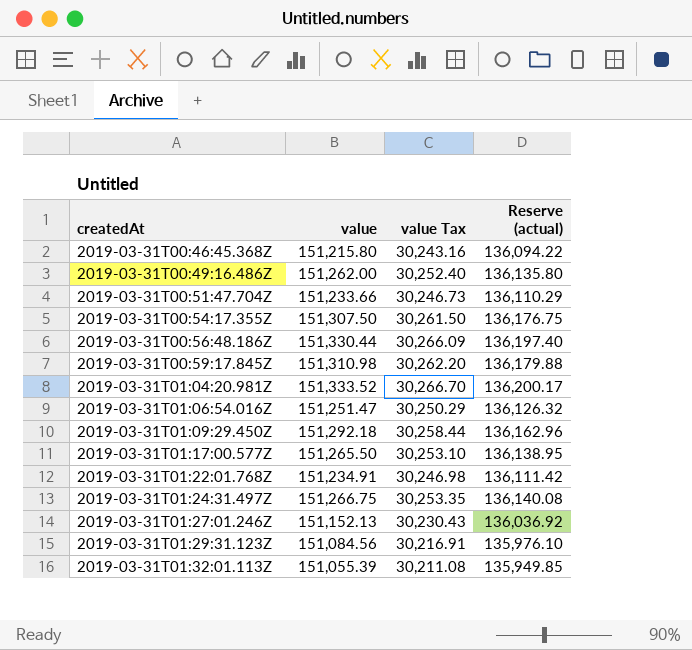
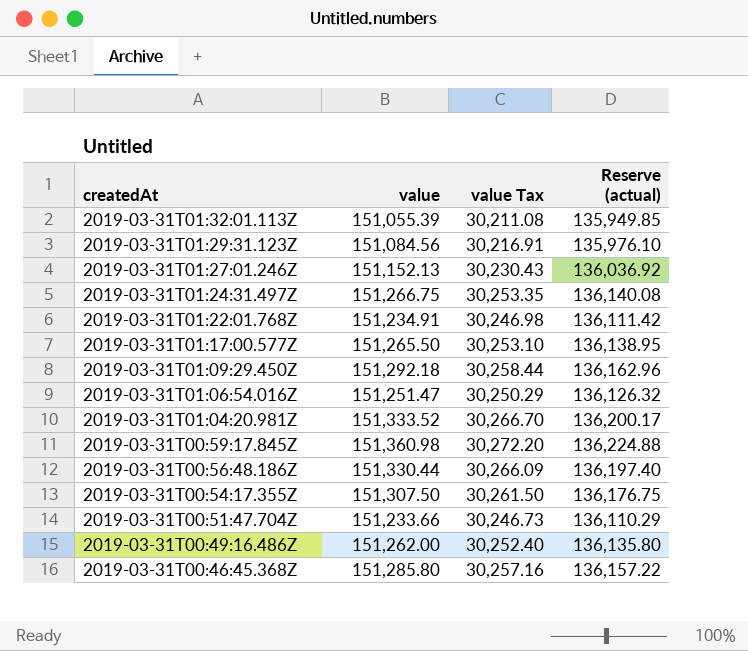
row order: createdAt ascending -> createdAt descending
2019-03-31T00:59:17.845Z | value: 151,310.98 -> 151,360.98
2019-03-31T00:59:17.845Z | value Tax: 30,262.20 -> 30,272.20
2019-03-31T00:59:17.845Z | Reserve (actual): 136,179.88 -> 136,224.88
2019-03-31T00:46:45.368Z | value: 151,215.80 -> 151,285.80
2019-03-31T00:46:45.368Z | value Tax: 30,243.16 -> 30,257.16
2019-03-31T00:46:45.368Z | Reserve (actual): 136,094.22 -> 136,157.22

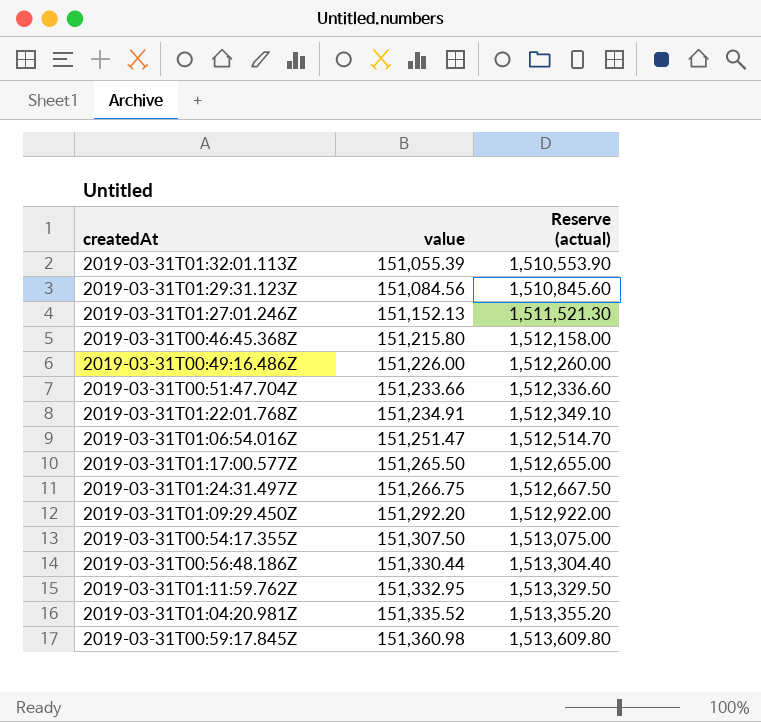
row order: createdAt descending -> value ascending
column value Tax | formula: [value] * 0.2 -> none
column Reserve (actual) | formula: [value] * 0.9 -> [value] * 10
2019-03-31T00:46:45.368Z | value: 151,285.80 -> 151,215.80
2019-03-31T00:49:16.486Z | value: 151,262.00 -> 151,226.00
2019-03-31T01:09:29.450Z | value: 151,292.18 -> 151,292.20
row 2019-03-31T01:11:59.762Z: none -> 151,332.95 | 1,513,329.50
2019-03-31T01:04:20.981Z | value: 151,333.52 -> 151,335.52

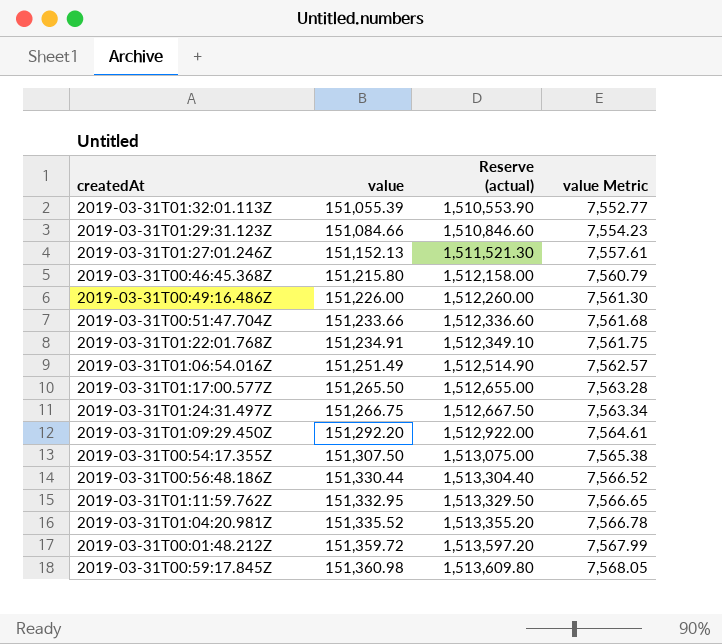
column value Metric | formula: none -> [value] * 0.05
2019-03-31T01:29:31.123Z | value: 151,084.56 -> 151,084.66
2019-03-31T01:29:31.123Z | Reserve (actual): 1,510,845.60 -> 1,510,846.60
2019-03-31T01:06:54.016Z | value: 151,251.47 -> 151,251.49
2019-03-31T01:06:54.016Z | Reserve (actual): 1,512,514.70 -> 1,512,514.90
row 2019-03-31T00:01:48.212Z: none -> 151,359.72 | 1,513,597.20 | 7,567.99

